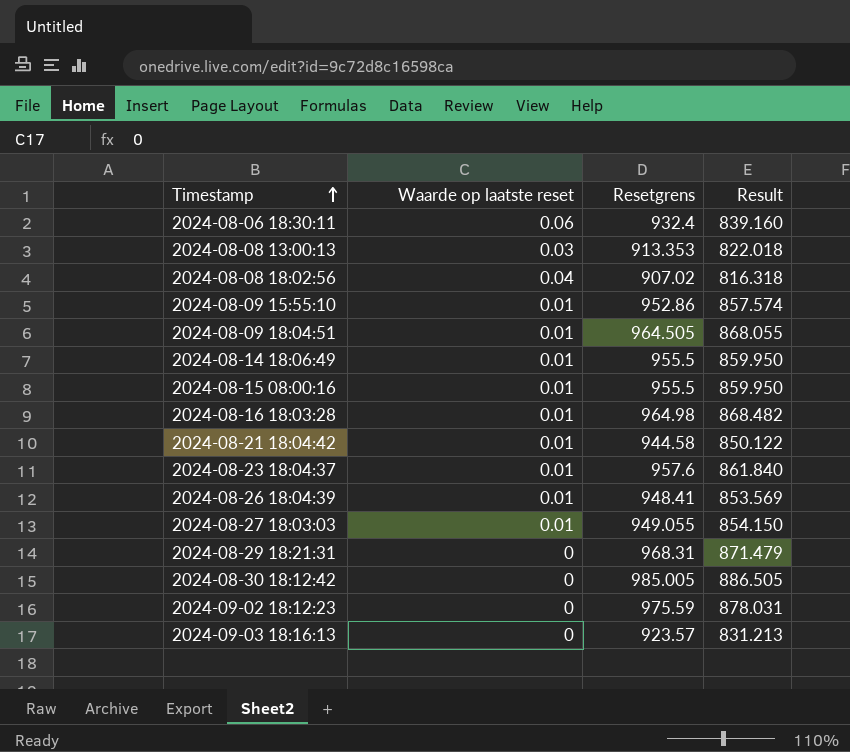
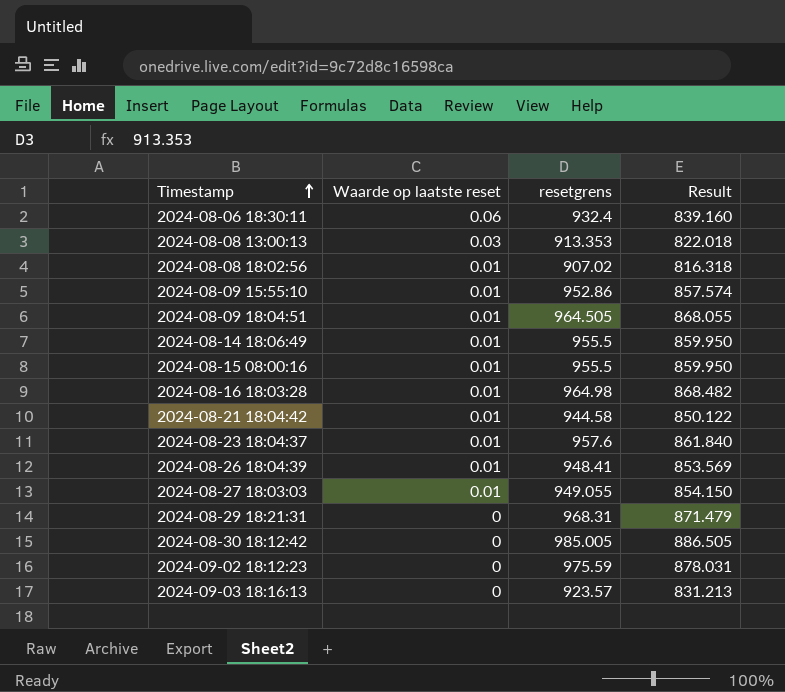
column name: Resetgrens -> resetgrens
2024-08-08 18:02:56 | Waarde op laatste reset: 0.04 -> 0.01

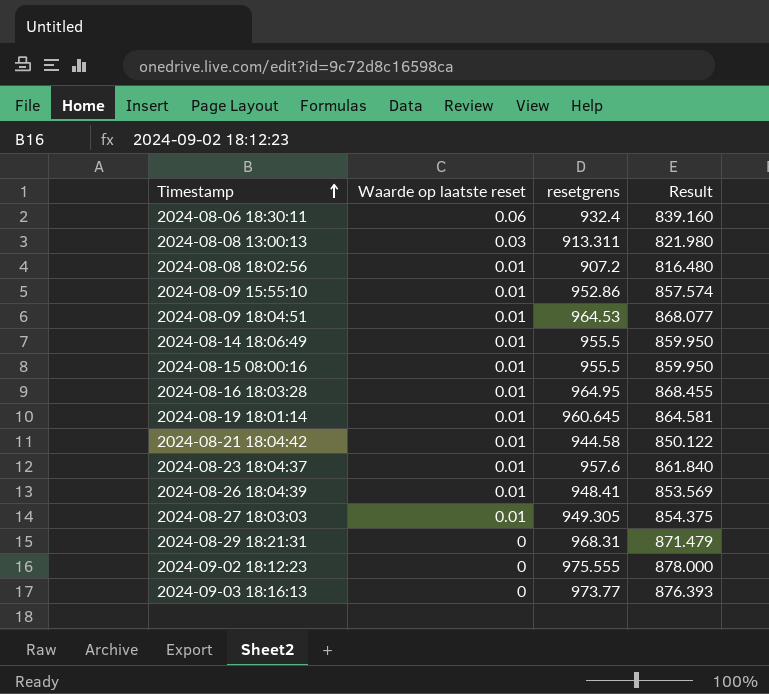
row 2024-08-30 18:12:42: 0 | 985.005 | 886.505 -> none
2024-08-08 13:00:13 | resetgrens: 913.353 -> 913.311
2024-08-08 13:00:13 | Result: 822.018 -> 821.980
2024-08-08 18:02:56 | resetgrens: 907.02 -> 907.2
2024-08-08 18:02:56 | Result: 816.318 -> 816.480
2024-08-09 18:04:51 | resetgrens: 964.505 -> 964.53
2024-08-09 18:04:51 | Result: 868.055 -> 868.077
2024-08-16 18:03:28 | resetgrens: 964.98 -> 964.95
2024-08-16 18:03:28 | Result: 868.482 -> 868.455
row 2024-08-19 18:01:14: none -> 0.01 | 960.645 | 864.581
2024-08-27 18:03:03 | resetgrens: 949.055 -> 949.305
2024-08-27 18:03:03 | Result: 854.150 -> 854.375
2024-09-02 18:12:23 | resetgrens: 975.59 -> 975.555
2024-09-02 18:12:23 | Result: 878.031 -> 878.000
2024-09-03 18:16:13 | resetgrens: 923.57 -> 973.77
2024-09-03 18:16:13 | Result: 831.213 -> 876.393

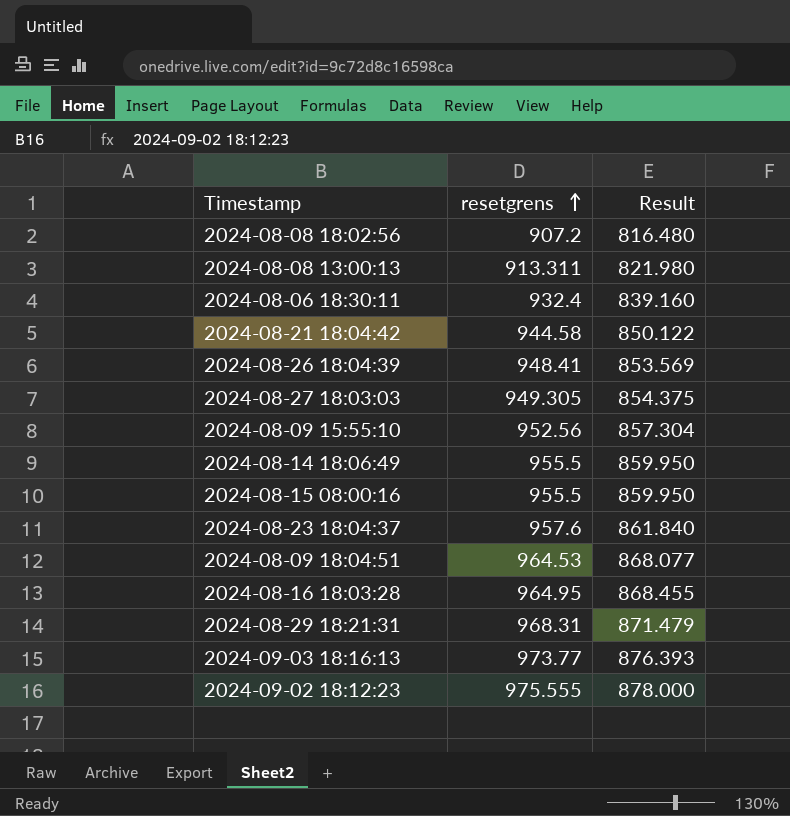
row order: Timestamp ascending -> resetgrens ascending
column Waarde op laatste reset | position: 2 -> none
row 2024-08-19 18:01:14: 0.01 | 960.645 | 864.581 -> none
2024-08-09 15:55:10 | resetgrens: 952.86 -> 952.56
2024-08-09 15:55:10 | Result: 857.574 -> 857.304

